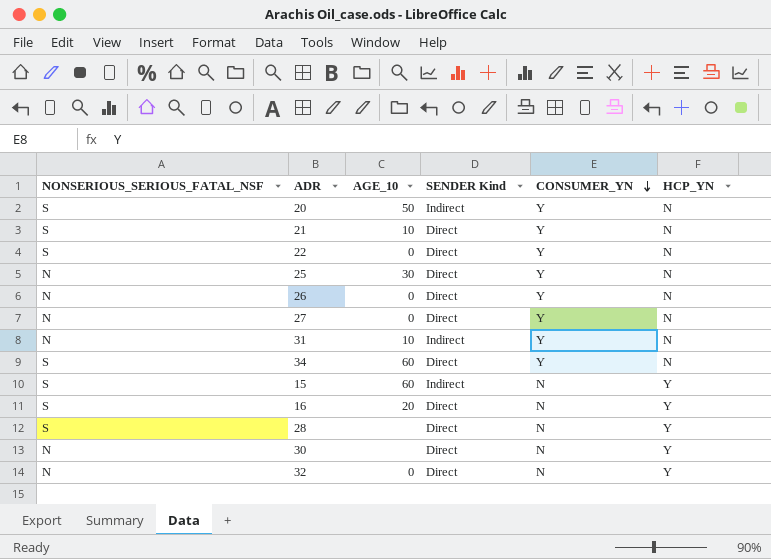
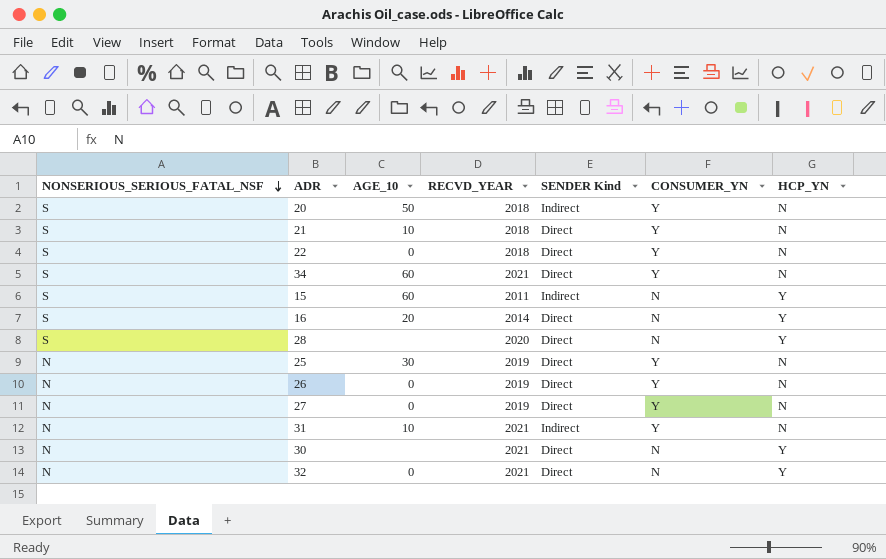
row order: CONSUMER_YN descending -> NONSERIOUS_SERIOUS_FATAL_NSF descending
column RECVD_YEAR | position: none -> 4

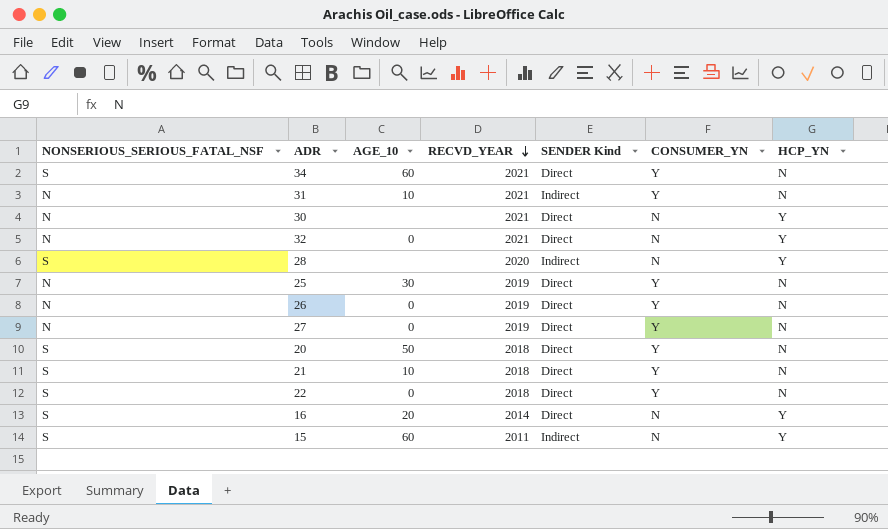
row order: NONSERIOUS_SERIOUS_FATAL_NSF descending -> RECVD_YEAR descending
28 | SENDER Kind: Direct -> Indirect
20 | SENDER Kind: Indirect -> Direct

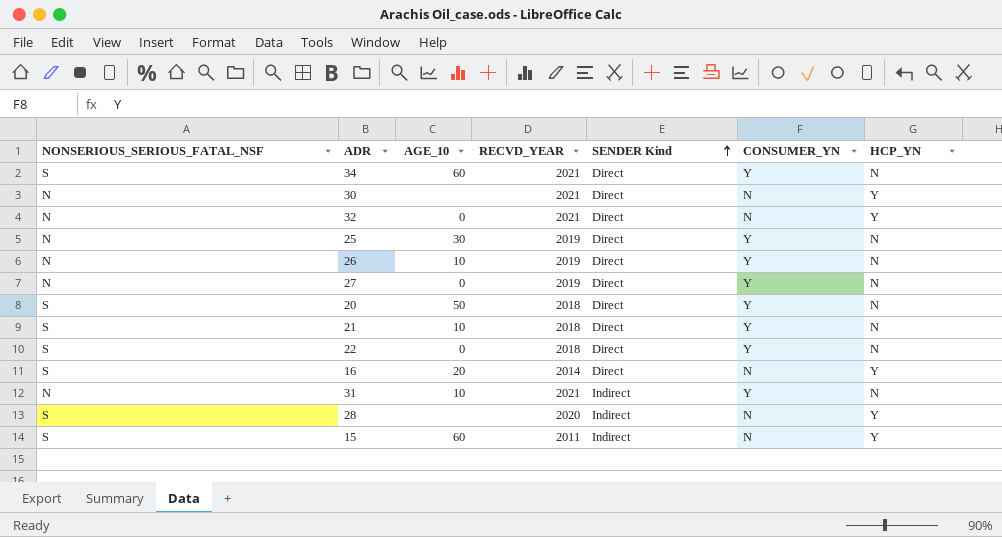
row order: RECVD_YEAR descending -> SENDER Kind ascending
26 | AGE_10: 0 -> 10

